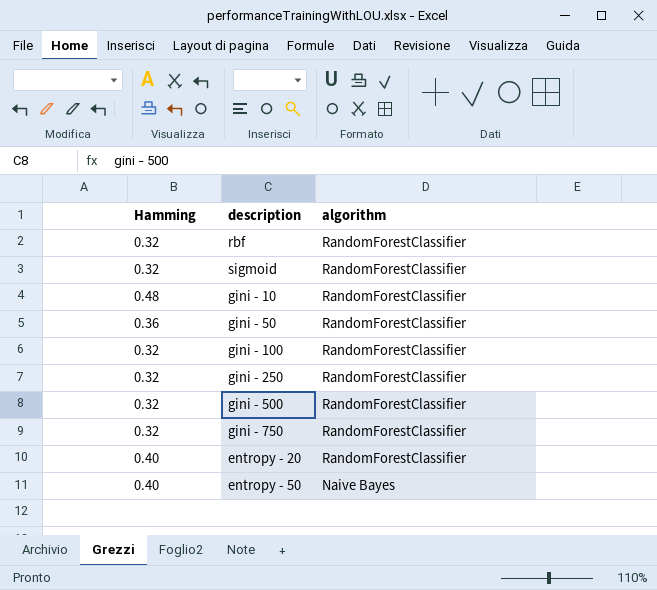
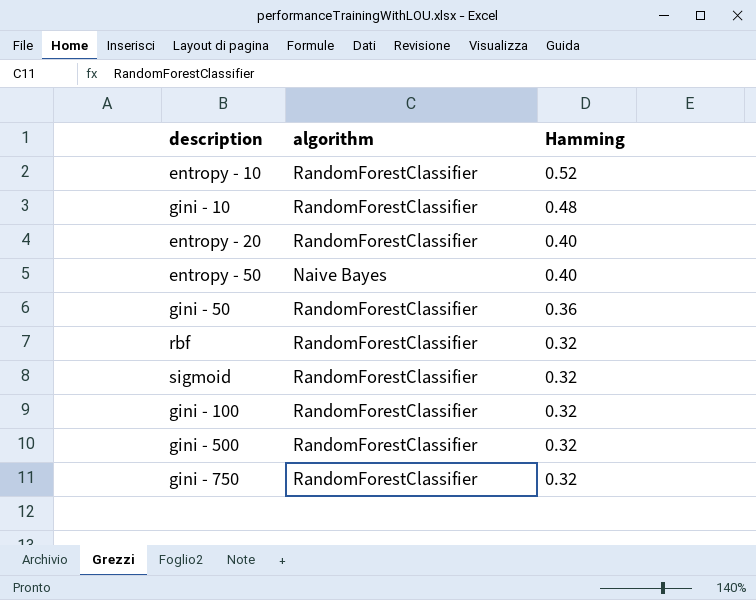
row order: algorithm descending -> Hamming descending
column Hamming | position: 1 -> 3
row gini - 250: 0.32 | RandomForestClassifier -> none
row entropy - 10: none -> RandomForestClassifier | 0.52

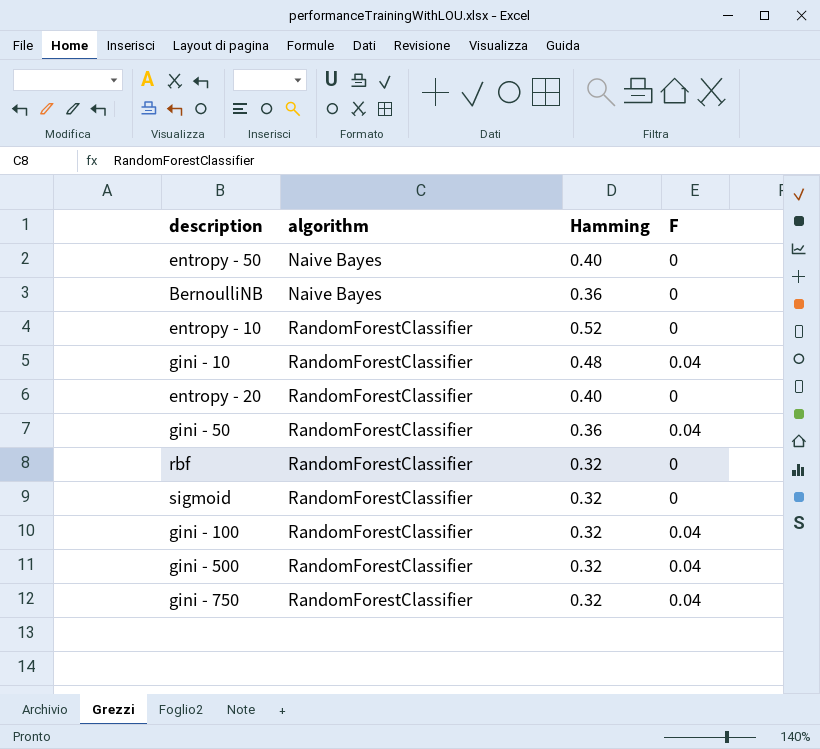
row order: Hamming descending -> algorithm ascending
column F | position: none -> 4
row BernoulliNB: none -> Naive Bayes | 0.36 | 0

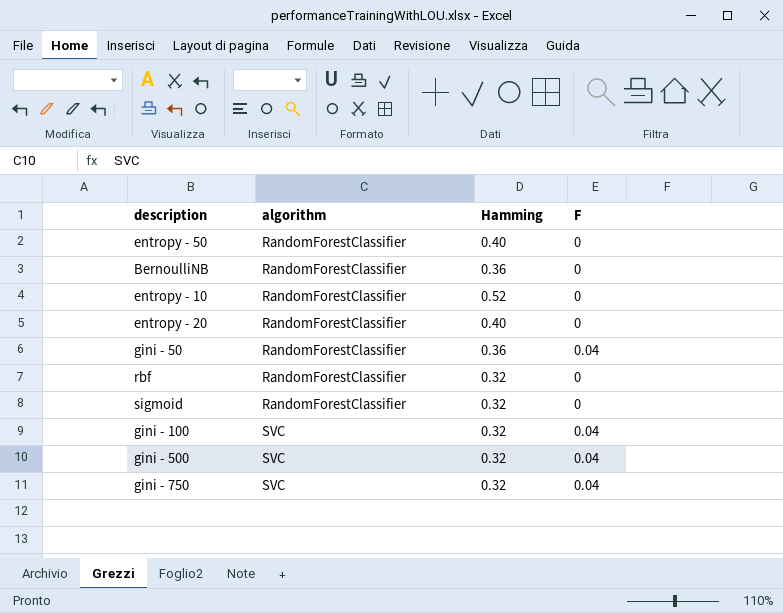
row gini - 10: RandomForestClassifier | 0.48 | 0.04 -> none
entropy - 50 | algorithm: Naive Bayes -> RandomForestClassifier
BernoulliNB | algorithm: Naive Bayes -> RandomForestClassifier
gini - 100 | algorithm: RandomForestClassifier -> SVC
gini - 500 | algorithm: RandomForestClassifier -> SVC
gini - 750 | algorithm: RandomForestClassifier -> SVC

